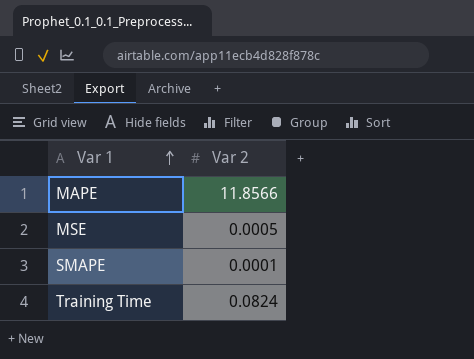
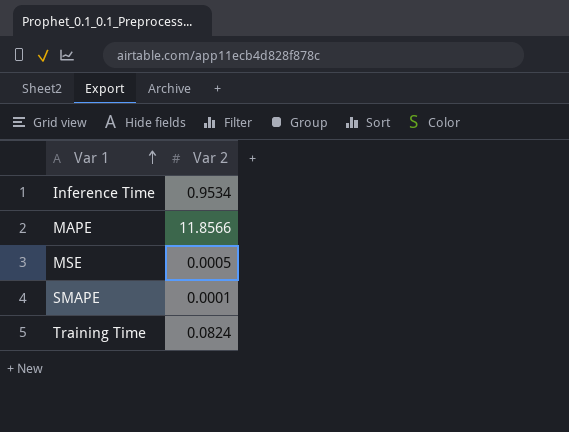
row Inference Time: none -> 0.9534

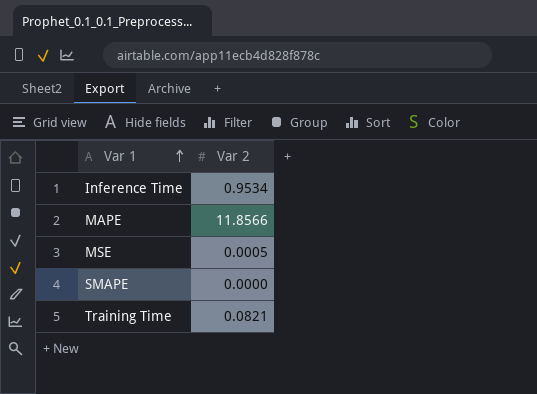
SMAPE | Var 2: 0.0001 -> 0.0000
Training Time | Var 2: 0.0824 -> 0.0821

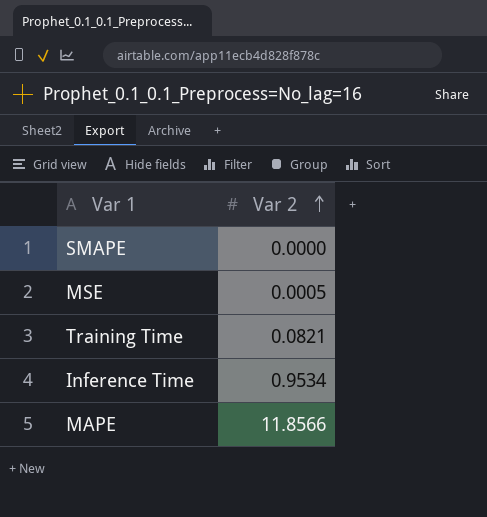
row order: Var 1 ascending -> Var 2 ascending

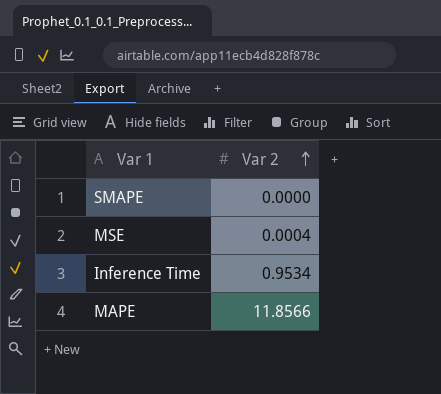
row Training Time: 0.0821 -> none
MSE | Var 2: 0.0005 -> 0.0004

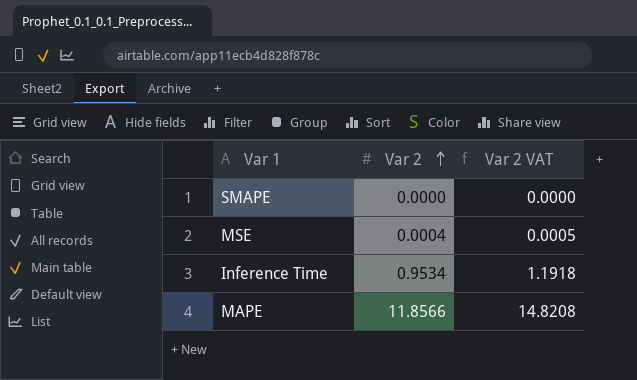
column Var 2 VAT | formula: none -> [Var 2] * 1.25

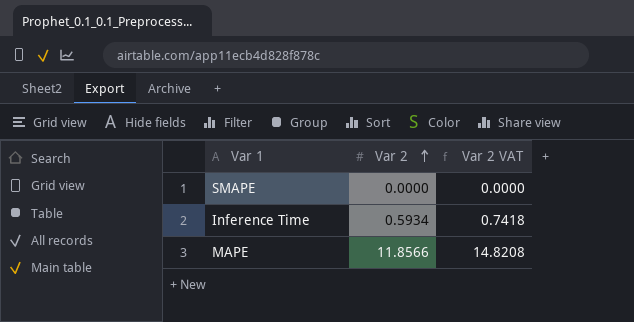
row MSE: 0.0004 | 0.0005 -> none
Inference Time | Var 2: 0.9534 -> 0.5934
Inference Time | Var 2 VAT: 1.1918 -> 0.7418

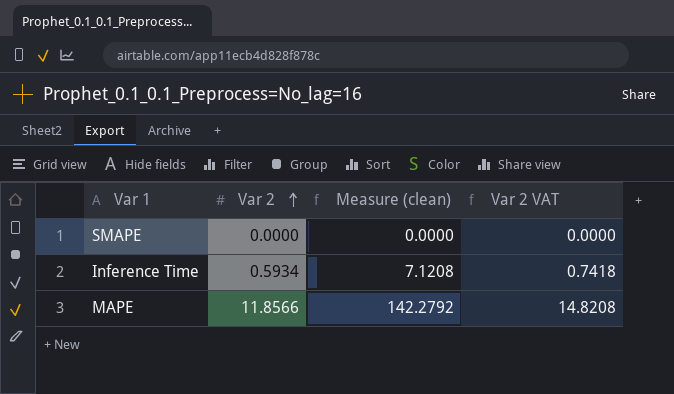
column Measure (clean) | formula: none -> [Var 2] * 12

